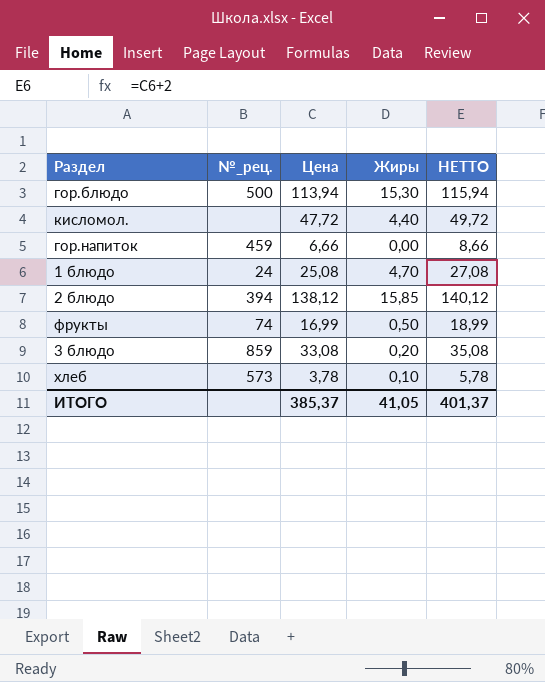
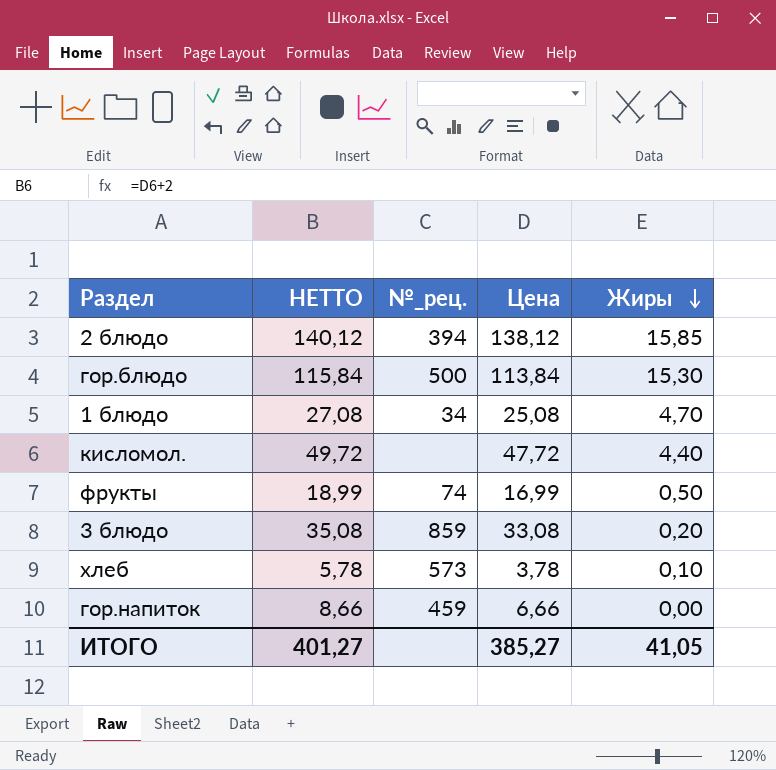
row order: none -> Жиры descending
column НЕТТО | position: 5 -> 2
гор.блюдо | НЕТТО: 115,94 -> 115,84
гор.блюдо | Цена: 113,94 -> 113,84
1 блюдо | №_рец.: 24 -> 34
ИТОГО | НЕТТО: 401,37 -> 401,27
ИТОГО | Цена: 385,37 -> 385,27

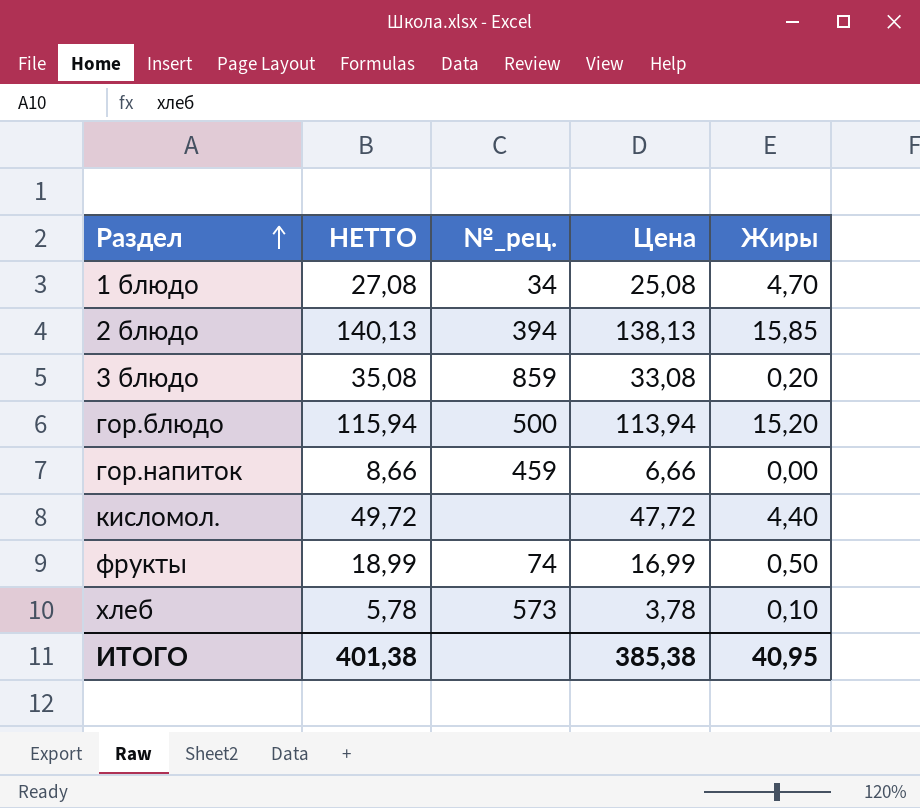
row order: Жиры descending -> Раздел ascending
2 блюдо | НЕТТО: 140,12 -> 140,13
2 блюдо | Цена: 138,12 -> 138,13
гор.блюдо | НЕТТО: 115,84 -> 115,94
гор.блюдо | Цена: 113,84 -> 113,94
гор.блюдо | Жиры: 15,30 -> 15,20
ИТОГО | НЕТТО: 401,27 -> 401,38
ИТОГО | Цена: 385,27 -> 385,38
ИТОГО | Жиры: 41,05 -> 40,95

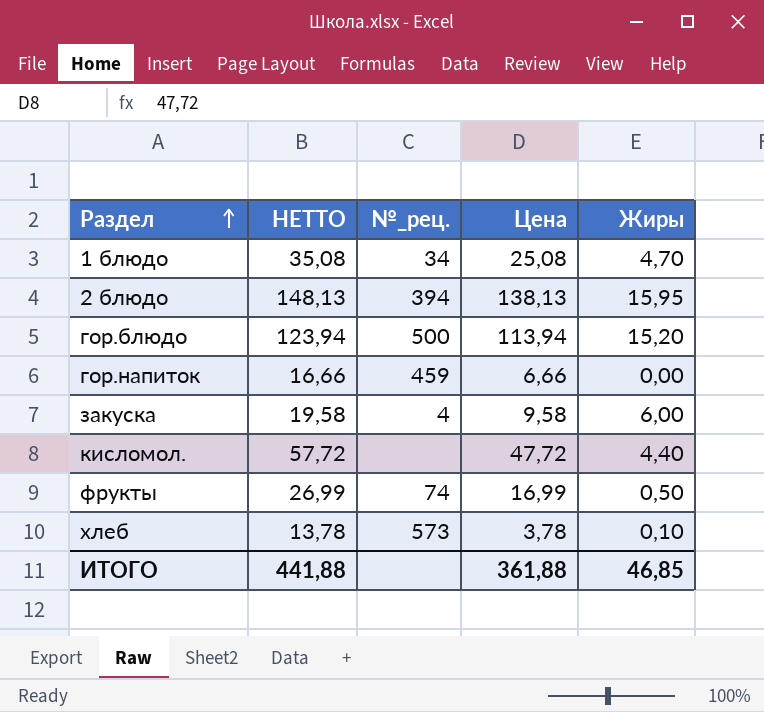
column НЕТТО | formula: [Цена] + 2 -> [Цена] + 10
row 3 блюдо: 35,08 | 859 | 33,08 | 0,20 -> none
2 блюдо | Жиры: 15,85 -> 15,95
row закуска: none -> 19,58 | 4 | 9,58 | 6,00
ИТОГО | НЕТТО: 401,38 -> 441,88
ИТОГО | Цена: 385,38 -> 361,88
ИТОГО | Жиры: 40,95 -> 46,85

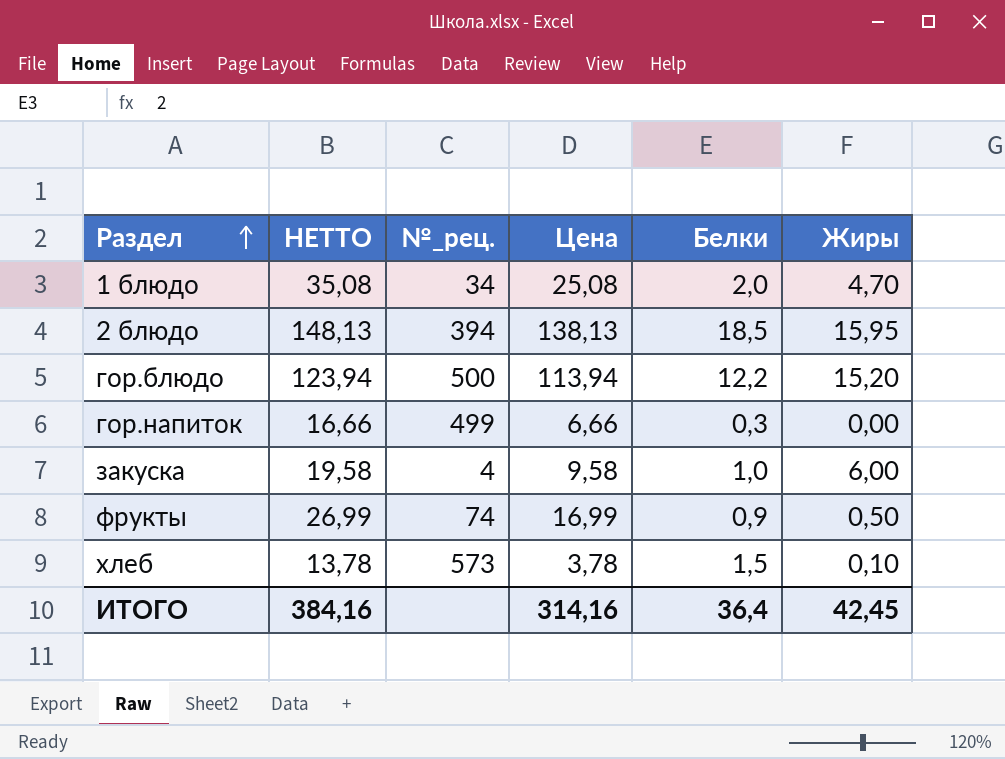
column Белки | position: none -> 5
row кисломол.: 57,72 | none | 47,72 | 4,40 -> none
гор.напиток | №_рец.: 459 -> 499
ИТОГО | НЕТТО: 441,88 -> 384,16
ИТОГО | Цена: 361,88 -> 314,16
ИТОГО | Жиры: 46,85 -> 42,45

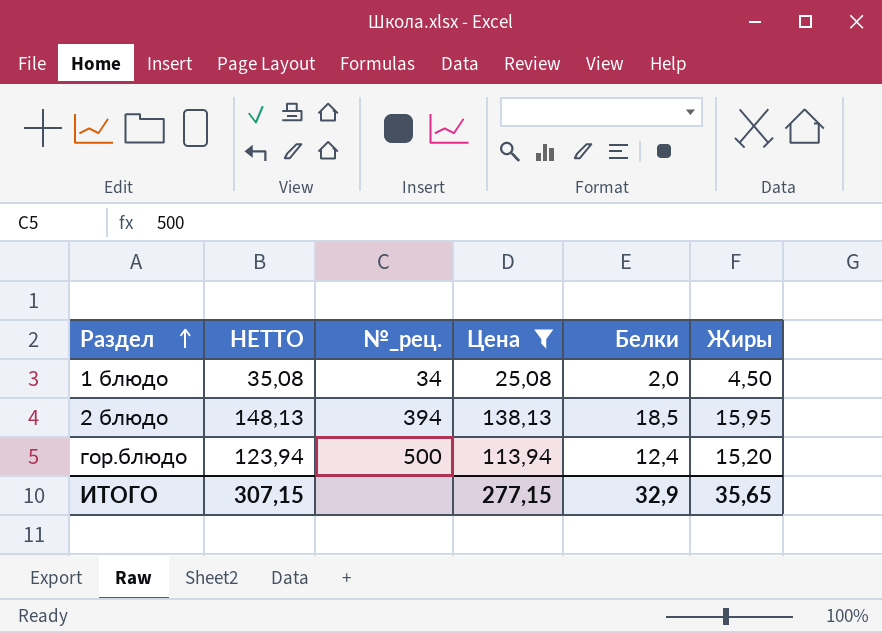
filter: none -> Цена >= 25,08
1 блюдо | Жиры: 4,70 -> 4,50
гор.блюдо | Белки: 12,2 -> 12,4
ИТОГО | НЕТТО: 384,16 -> 307,15
ИТОГО | Цена: 314,16 -> 277,15
ИТОГО | Белки: 36,4 -> 32,9
ИТОГО | Жиры: 42,45 -> 35,65

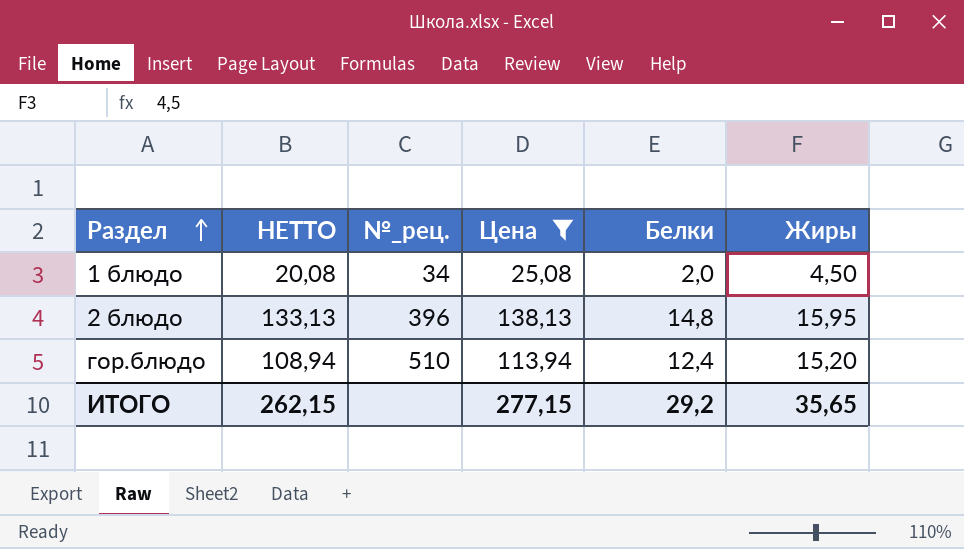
column НЕТТО | formula: [Цена] + 10 -> [Цена] - 5
2 блюдо | №_рец.: 394 -> 396
2 блюдо | Белки: 18,5 -> 14,8
гор.блюдо | №_рец.: 500 -> 510
ИТОГО | НЕТТО: 307,15 -> 262,15
ИТОГО | Белки: 32,9 -> 29,2

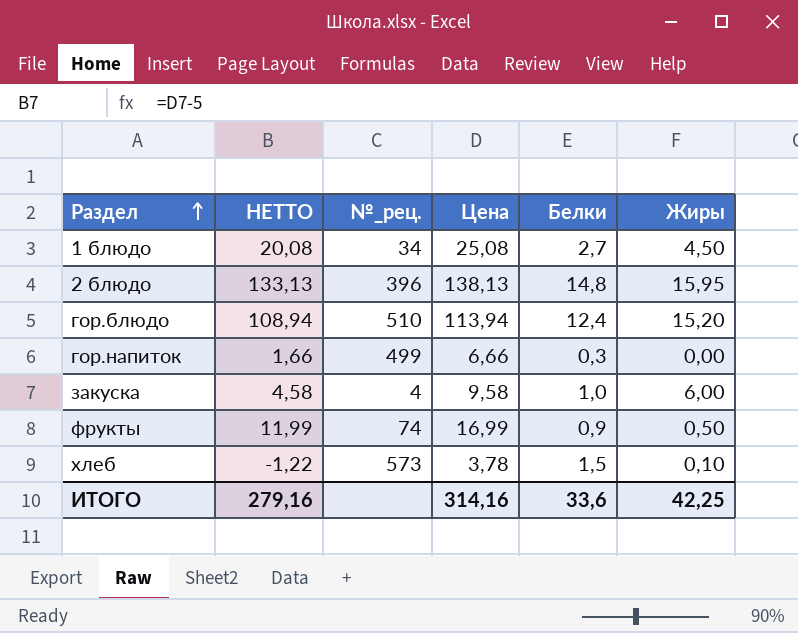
filter: Цена >= 25,08 -> none
1 блюдо | Белки: 2,0 -> 2,7
ИТОГО | НЕТТО: 262,15 -> 279,16
ИТОГО | Цена: 277,15 -> 314,16
ИТОГО | Белки: 29,2 -> 33,6
ИТОГО | Жиры: 35,65 -> 42,25

